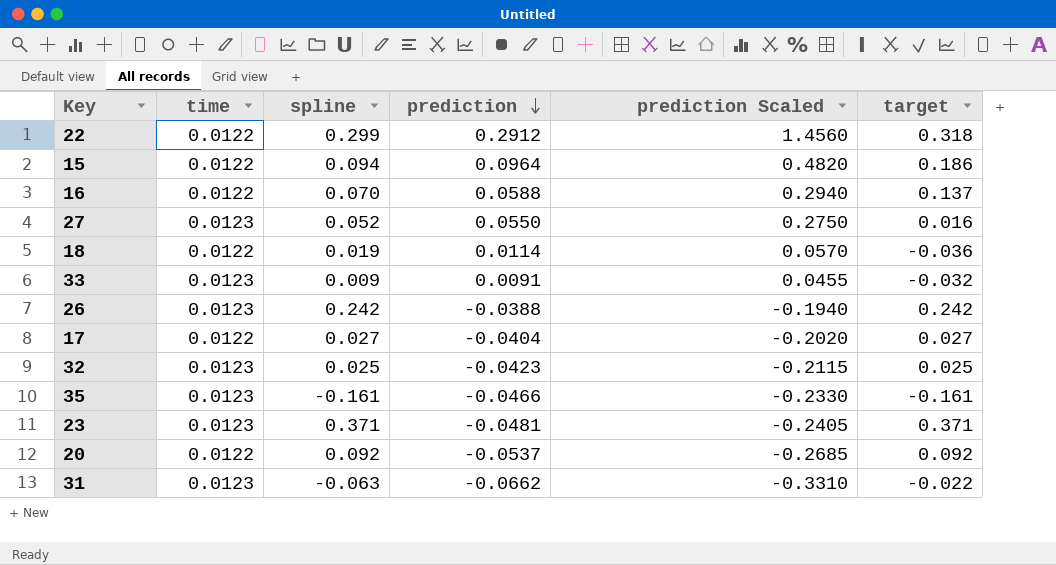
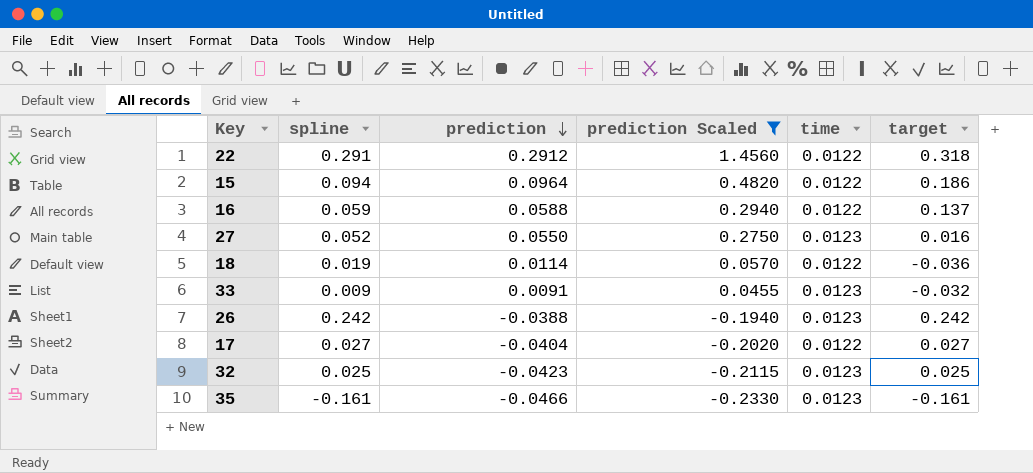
filter: none -> prediction Scaled >= -0.2330
column time | position: 2 -> 5
22 | spline: 0.299 -> 0.291
16 | spline: 0.070 -> 0.059

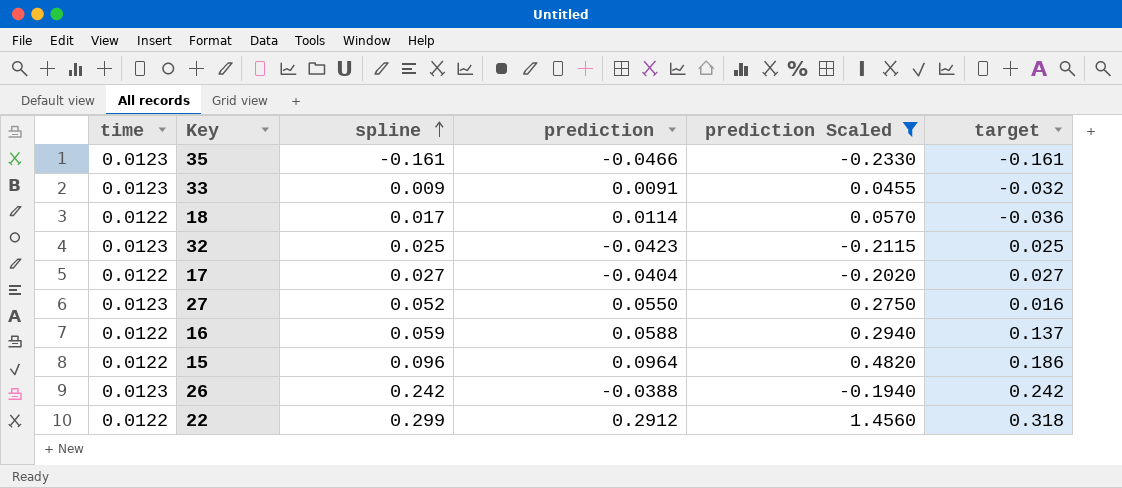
row order: prediction descending -> spline ascending
column time | position: 5 -> 1
18 | spline: 0.019 -> 0.017
15 | spline: 0.094 -> 0.096
22 | spline: 0.291 -> 0.299

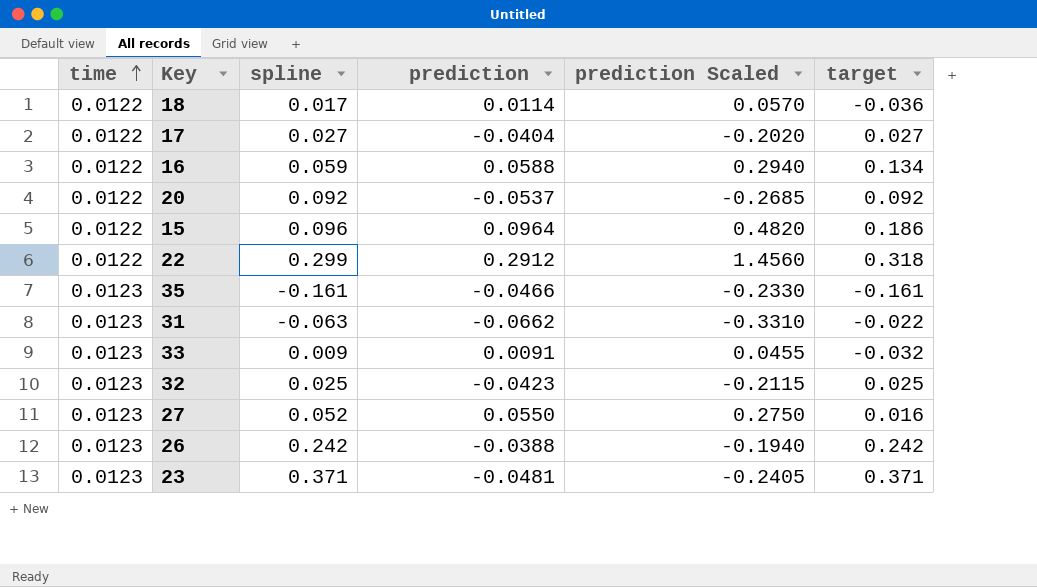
filter: prediction Scaled >= -0.2330 -> none
row order: spline ascending -> time ascending
16 | target: 0.137 -> 0.134

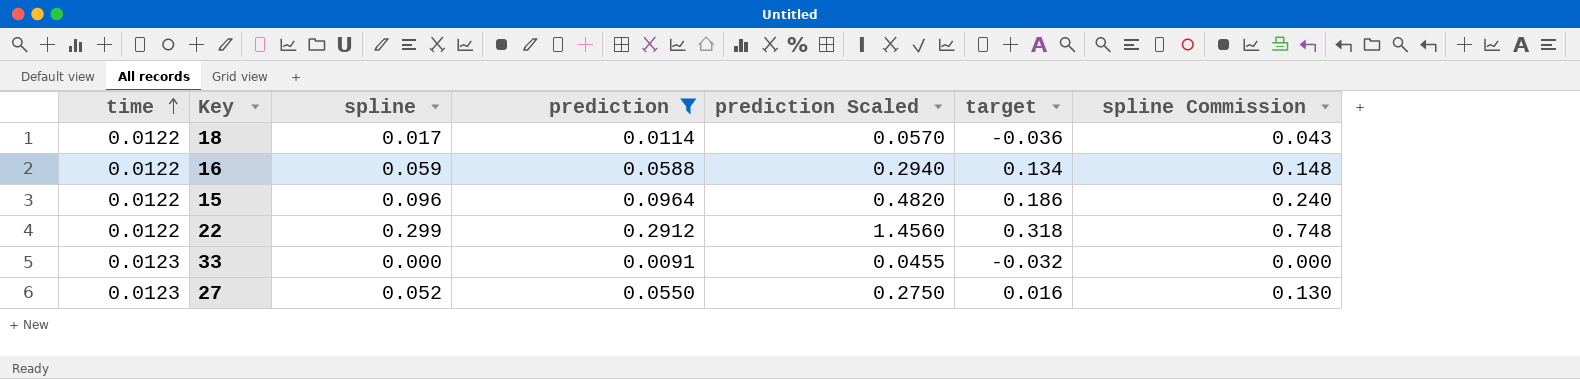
filter: none -> prediction >= 0.0091
column spline Commission | formula: none -> [spline] * 2.5
33 | spline: 0.009 -> 0.000

